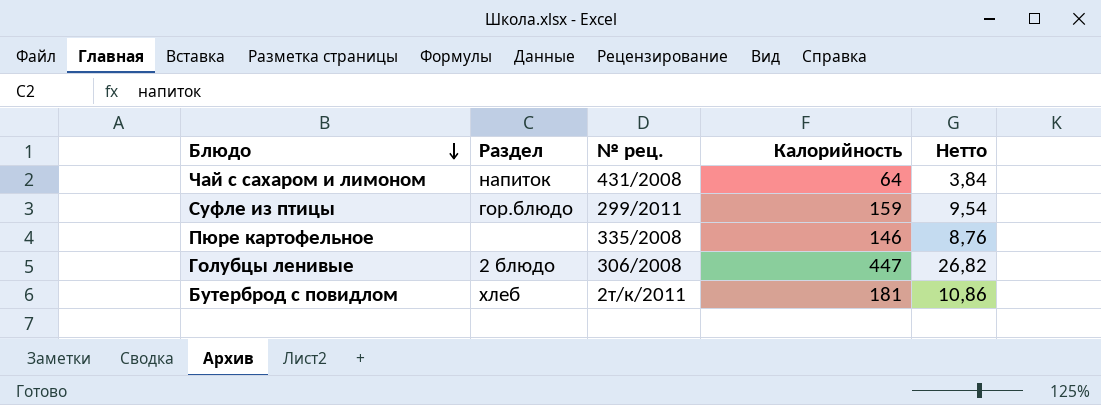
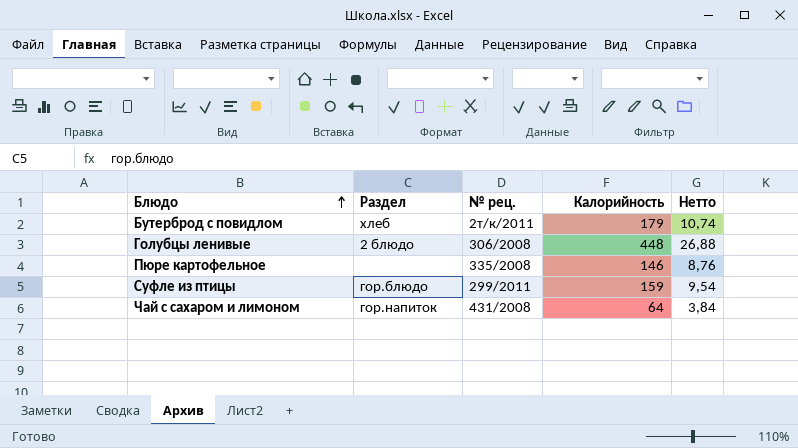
row order: Блюдо descending -> Блюдо ascending
Бутерброд с повидлом | Калорийность: 181 -> 179
Бутерброд с повидлом | Нетто: 10,86 -> 10,74
Голубцы ленивые | Калорийность: 447 -> 448
Голубцы ленивые | Нетто: 26,82 -> 26,88
Чай с сахаром и лимоном | Раздел: напиток -> гор.напиток

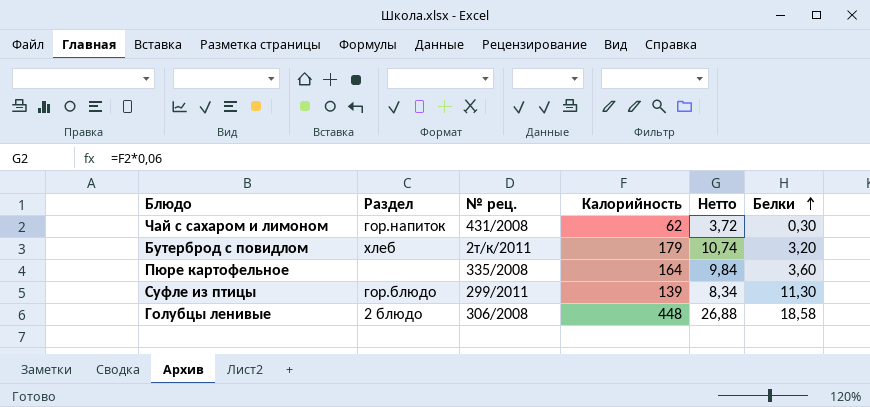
row order: Блюдо ascending -> Белки ascending
column Белки | position: none -> 6
Чай с сахаром и лимоном | Калорийность: 64 -> 62
Чай с сахаром и лимоном | Нетто: 3,84 -> 3,72
Пюре картофельное | Калорийность: 146 -> 164
Пюре картофельное | Нетто: 8,76 -> 9,84
Суфле из птицы | Калорийность: 159 -> 139
Суфле из птицы | Нетто: 9,54 -> 8,34

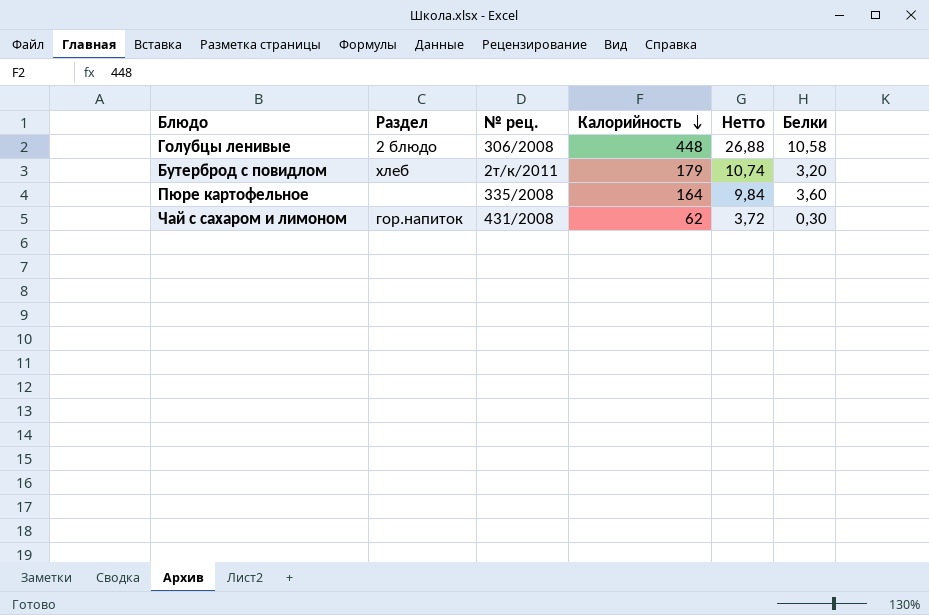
row order: Белки ascending -> Калорийность descending
row Суфле из птицы: гор.блюдо | 299/2011 | 139 | 8,34 | 11,30 -> none
Голубцы ленивые | Белки: 18,58 -> 10,58

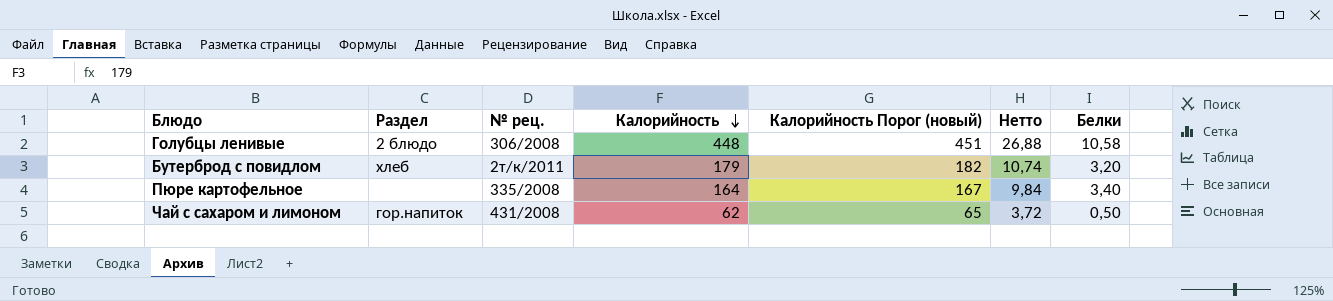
column Калорийность Порог (новый) | formula: none -> [Калорийность] + 3
Пюре картофельное | Белки: 3,60 -> 3,40
Чай с сахаром и лимоном | Белки: 0,30 -> 0,50

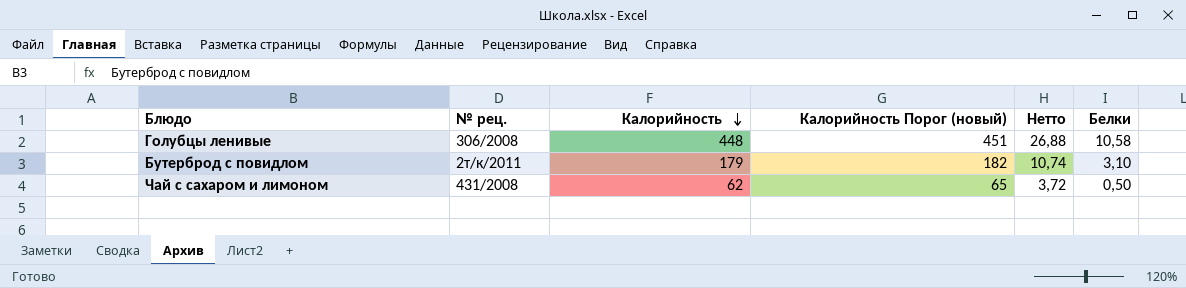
column Раздел | position: 2 -> none
row Пюре картофельное: none | 335/2008 | 164 | 167 | 9,84 | 3,40 -> none
Бутерброд с повидлом | Белки: 3,20 -> 3,10

